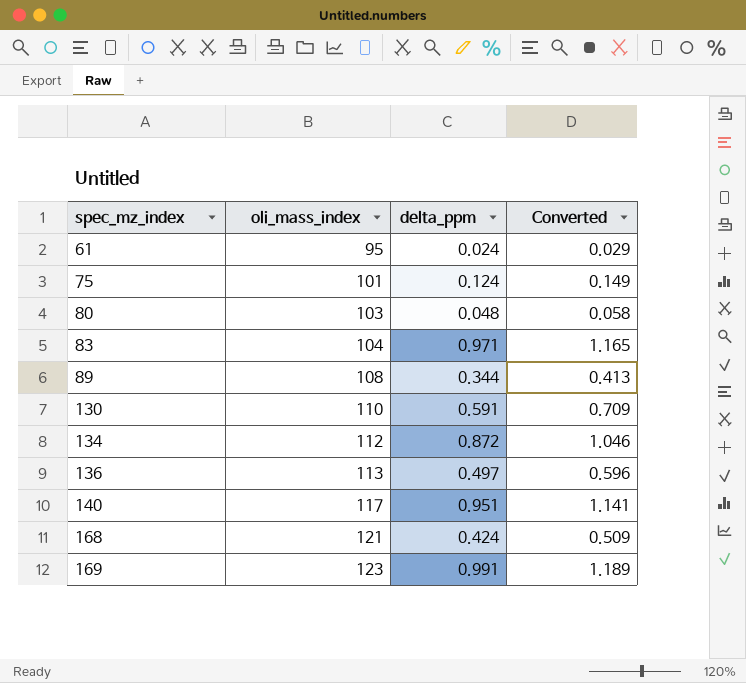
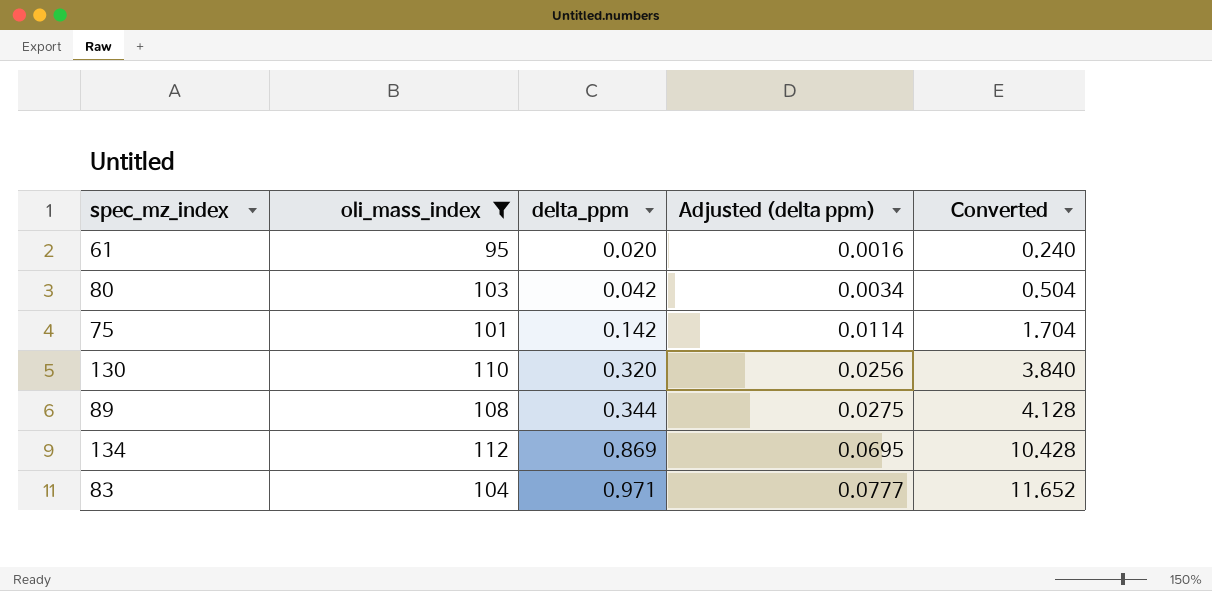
filter: none -> oli_mass_index <= 112
row order: spec_mz_index ascending -> delta_ppm ascending
column Adjusted (delta ppm) | formula: none -> [delta_ppm] * 0.08
column Converted | formula: [delta_ppm] * 1.2 -> [delta_ppm] * 12
61 | delta_ppm: 0.024 -> 0.020
80 | delta_ppm: 0.048 -> 0.042
75 | delta_ppm: 0.124 -> 0.142
130 | delta_ppm: 0.591 -> 0.320
134 | delta_ppm: 0.872 -> 0.869

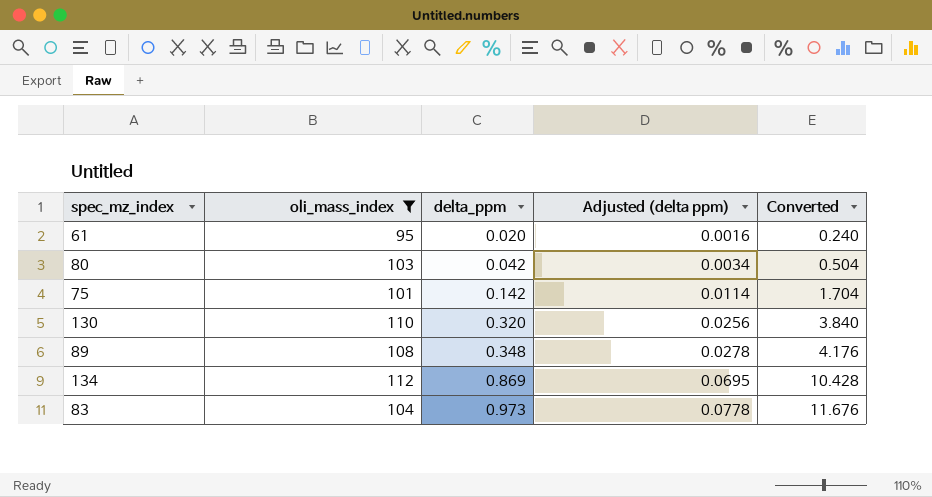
89 | delta_ppm: 0.344 -> 0.348
89 | Adjusted (delta ppm): 0.0275 -> 0.0278
89 | Converted: 4.128 -> 4.176
83 | delta_ppm: 0.971 -> 0.973
83 | Adjusted (delta ppm): 0.0777 -> 0.0778
83 | Converted: 11.652 -> 11.676

